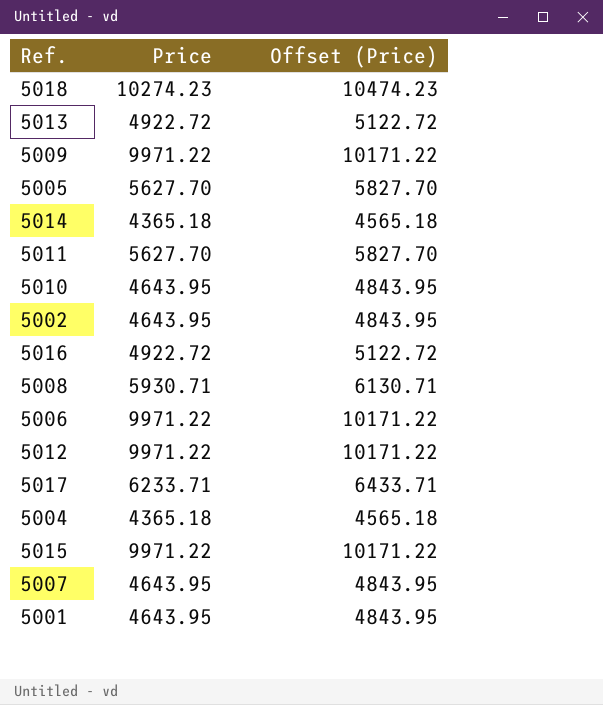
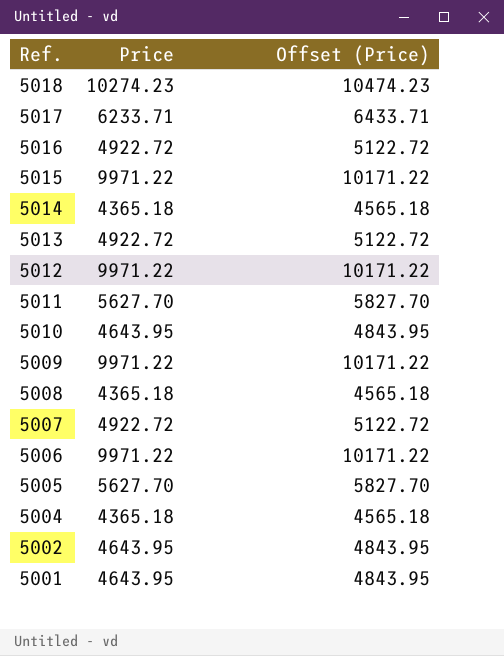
row order: none -> Ref. descending
5008 | Price: 5930.71 -> 4365.18
5008 | Offset (Price): 6130.71 -> 4565.18
5007 | Price: 4643.95 -> 4922.72
5007 | Offset (Price): 4843.95 -> 5122.72

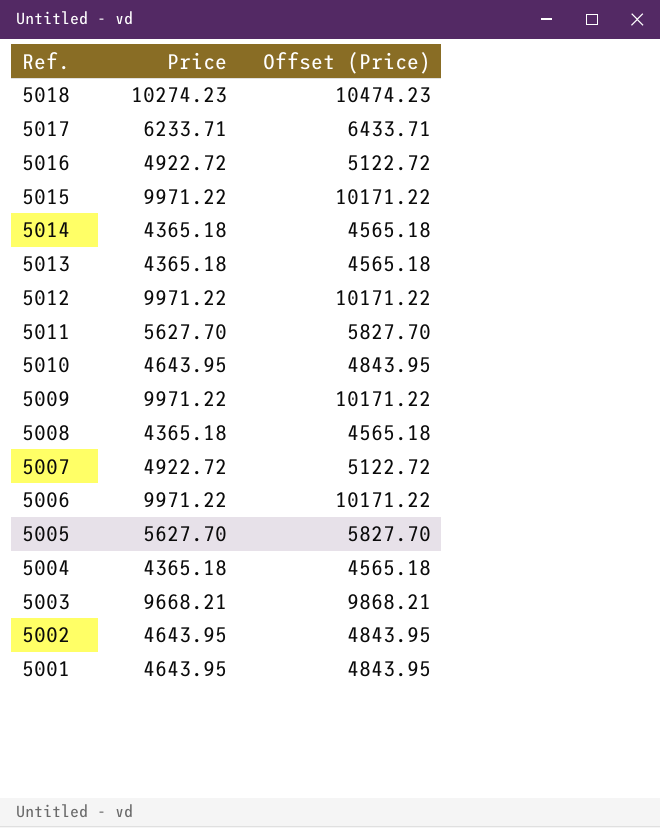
5013 | Price: 4922.72 -> 4365.18
5013 | Offset (Price): 5122.72 -> 4565.18
row 5003: none -> 9668.21 | 9868.21

